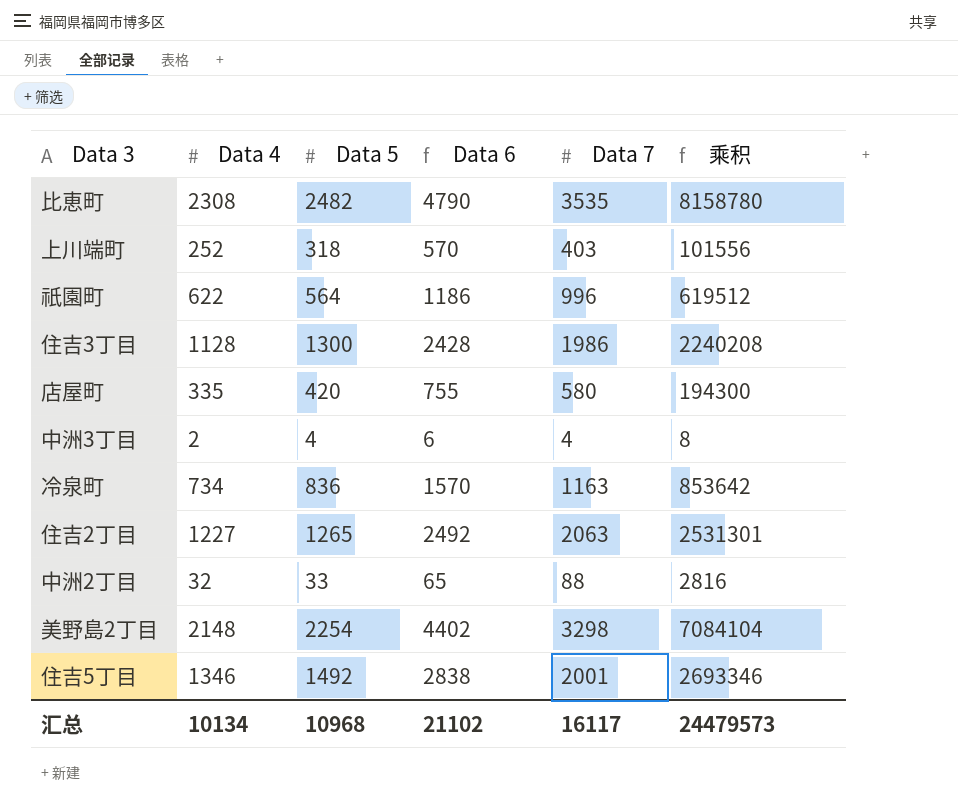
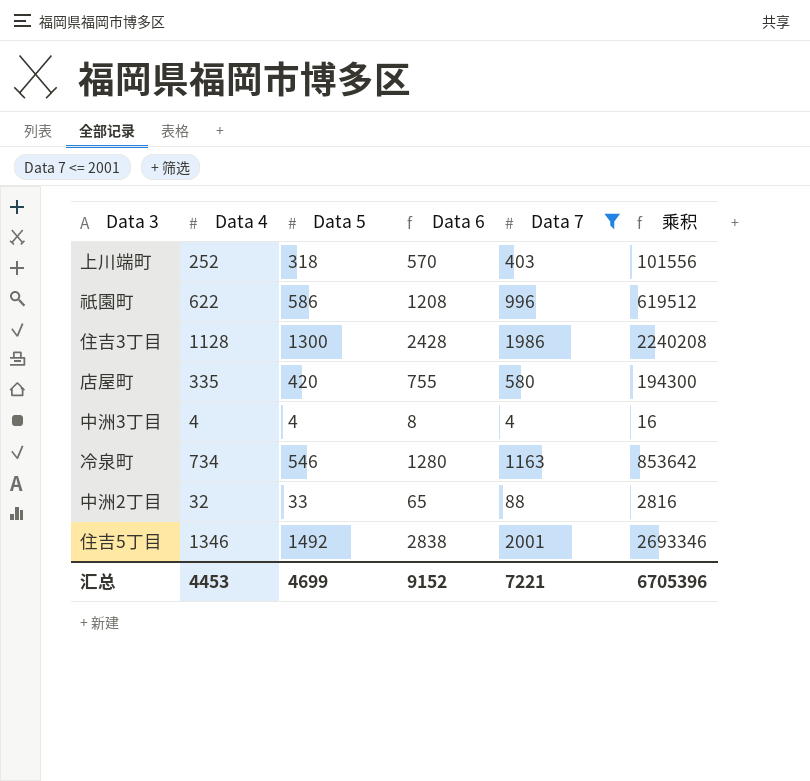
filter: none -> Data 7 <= 2001
祇園町 | Data 5: 564 -> 586
祇園町 | Data 6: 1186 -> 1208
中洲3丁目 | Data 4: 2 -> 4
中洲3丁目 | Data 6: 6 -> 8
中洲3丁目 | 乘积: 8 -> 16
冷泉町 | Data 5: 836 -> 546
冷泉町 | Data 6: 1570 -> 1280
汇总 | Data 4: 10134 -> 4453
汇总 | Data 5: 10968 -> 4699
汇总 | Data 6: 21102 -> 9152
汇总 | Data 7: 16117 -> 7221
汇总 | 乘积: 24479573 -> 6705396

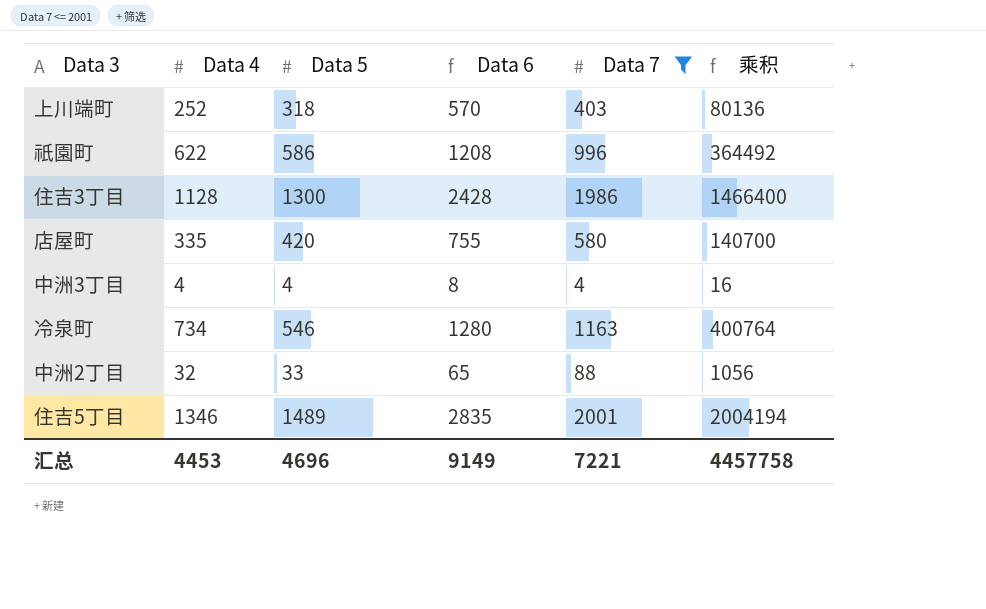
column 乘积 | formula: [Data 4] * [Data 7] -> [Data 4] * [Data 5]
住吉5丁目 | Data 5: 1492 -> 1489
住吉5丁目 | Data 6: 2838 -> 2835
汇总 | Data 5: 4699 -> 4696
汇总 | Data 6: 9152 -> 9149
汇总 | 乘积: 6705396 -> 4457758

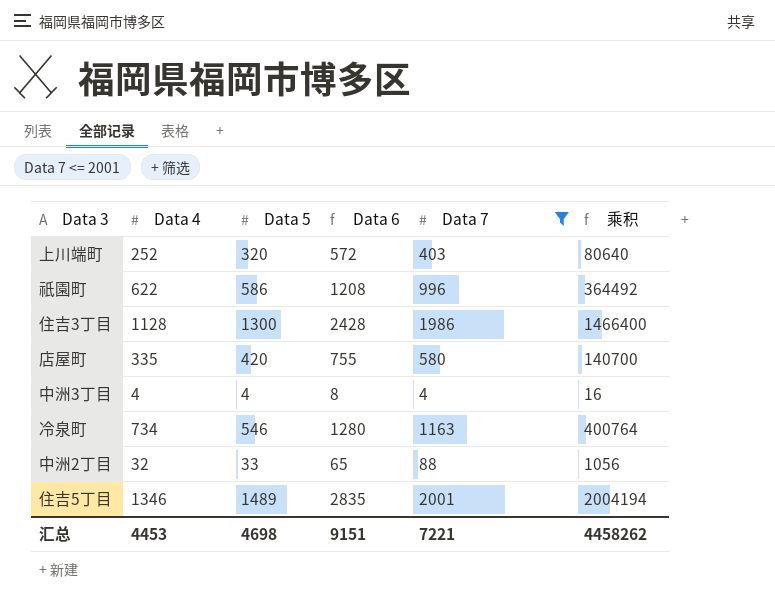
上川端町 | Data 5: 318 -> 320
上川端町 | Data 6: 570 -> 572
上川端町 | 乘积: 80136 -> 80640
汇总 | Data 5: 4696 -> 4698
汇总 | Data 6: 9149 -> 9151
汇总 | 乘积: 4457758 -> 4458262

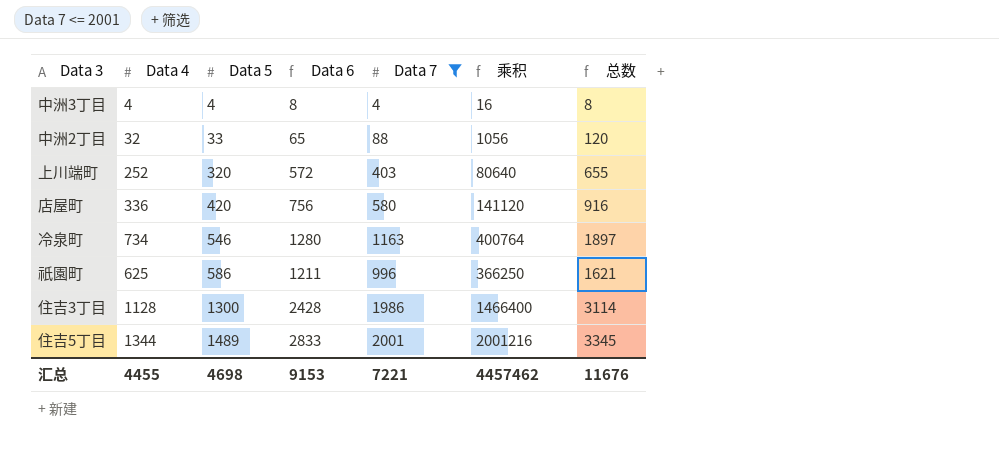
row order: none -> Data 5 ascending
column 总数 | formula: none -> [Data 4] + [Data 7]
店屋町 | Data 4: 335 -> 336
店屋町 | Data 6: 755 -> 756
店屋町 | 乘积: 140700 -> 141120
祇園町 | Data 4: 622 -> 625
祇園町 | Data 6: 1208 -> 1211
祇園町 | 乘积: 364492 -> 366250
住吉5丁目 | Data 4: 1346 -> 1344
住吉5丁目 | Data 6: 2835 -> 2833
住吉5丁目 | 乘积: 2004194 -> 2001216
汇总 | Data 4: 4453 -> 4455
汇总 | Data 6: 9151 -> 9153
汇总 | 乘积: 4458262 -> 4457462

